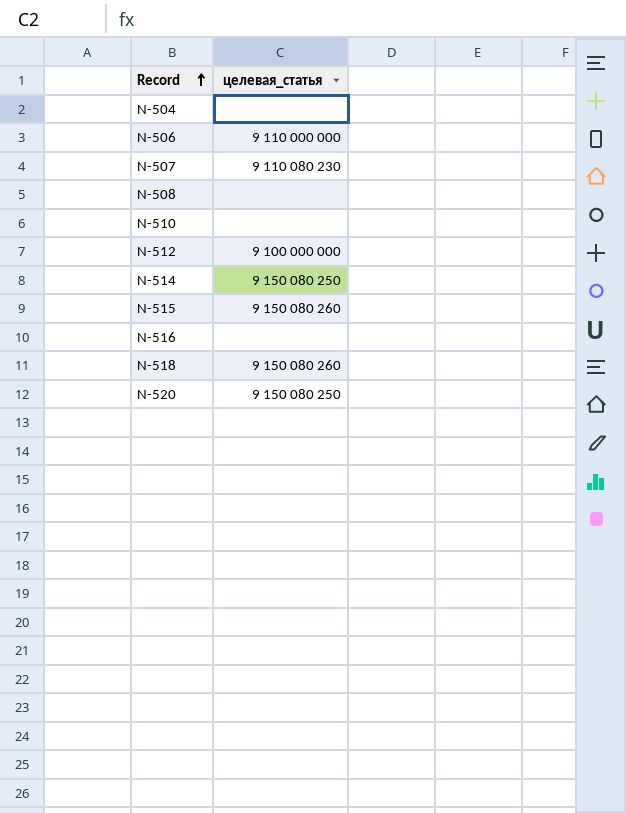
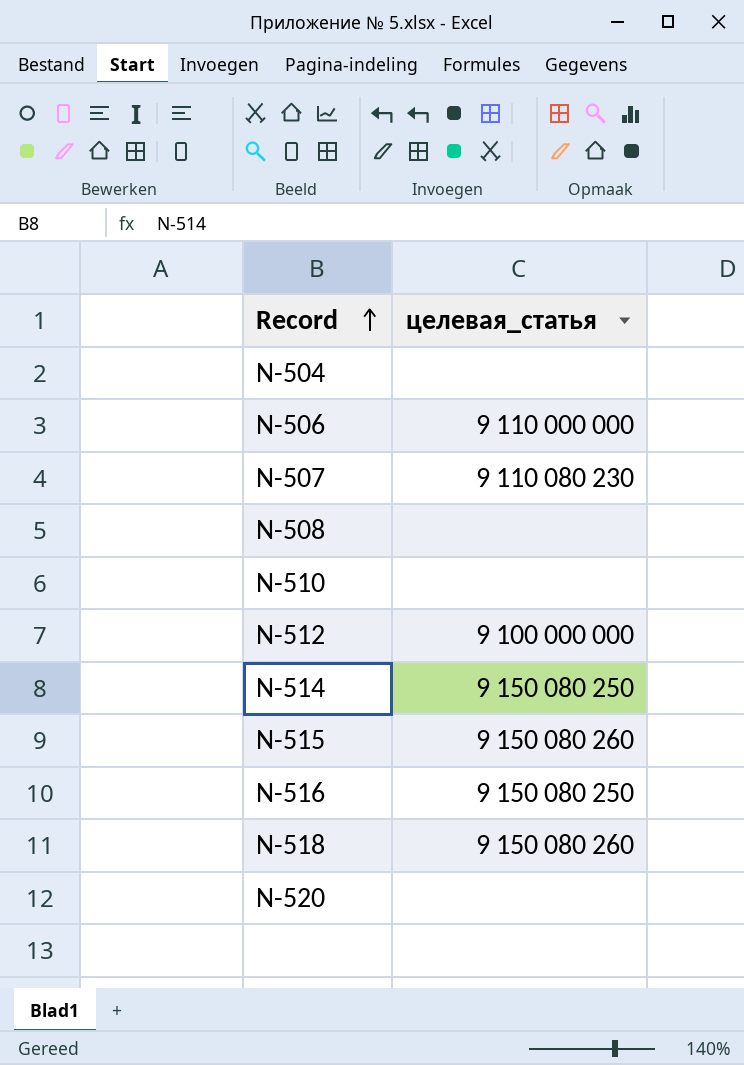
N-516 | целевая_статья: none -> 9 150 080 250
N-520 | целевая_статья: 9 150 080 250 -> none

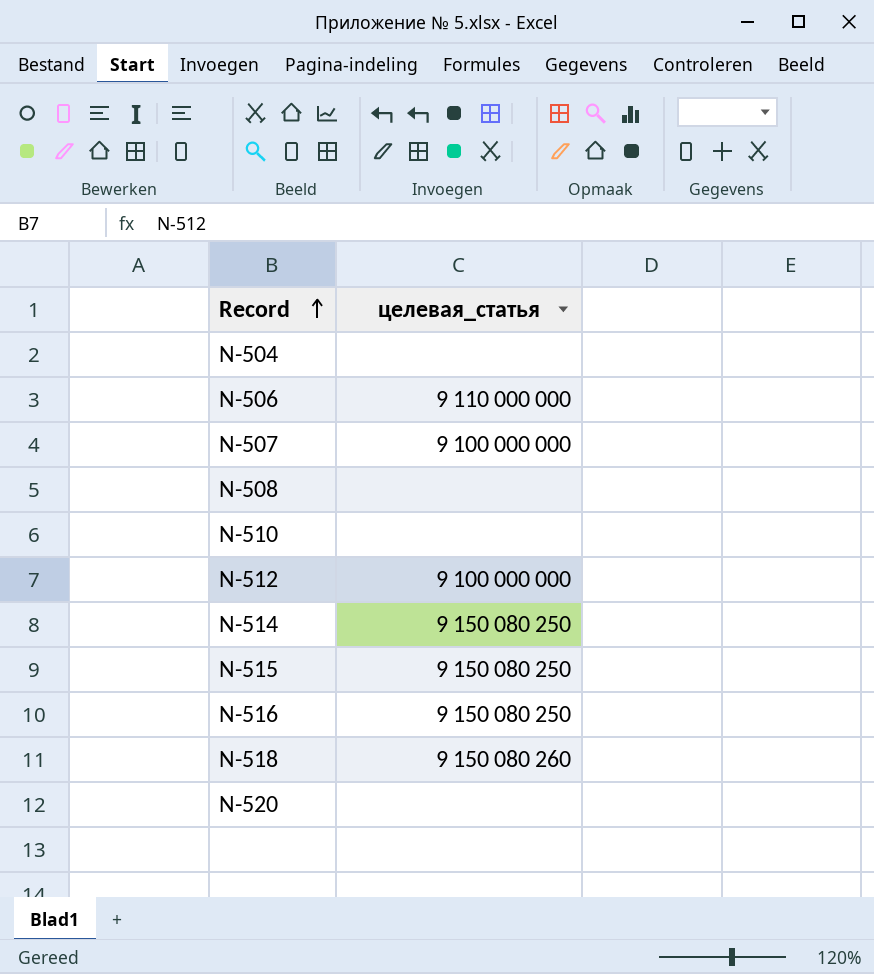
N-507 | целевая_статья: 9 110 080 230 -> 9 100 000 000
N-515 | целевая_статья: 9 150 080 260 -> 9 150 080 250

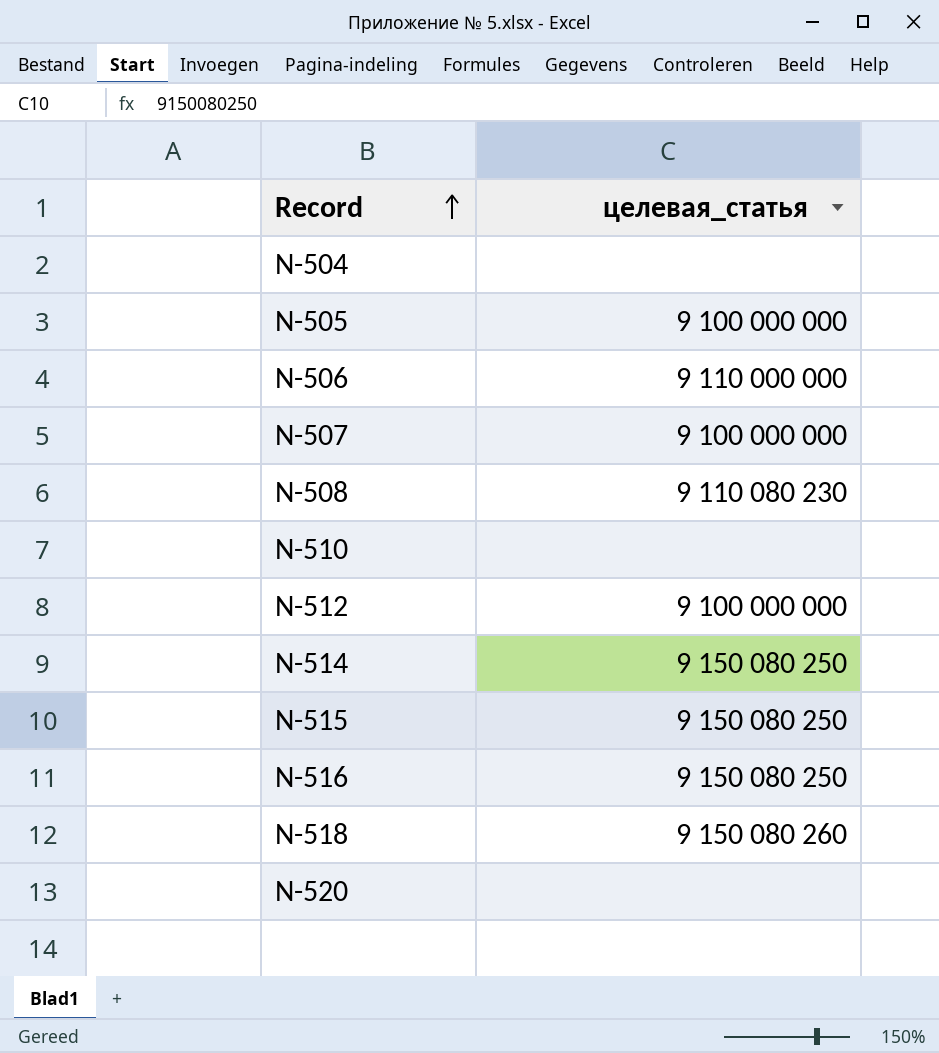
row N-505: none -> 9 100 000 000
N-508 | целевая_статья: none -> 9 110 080 230

